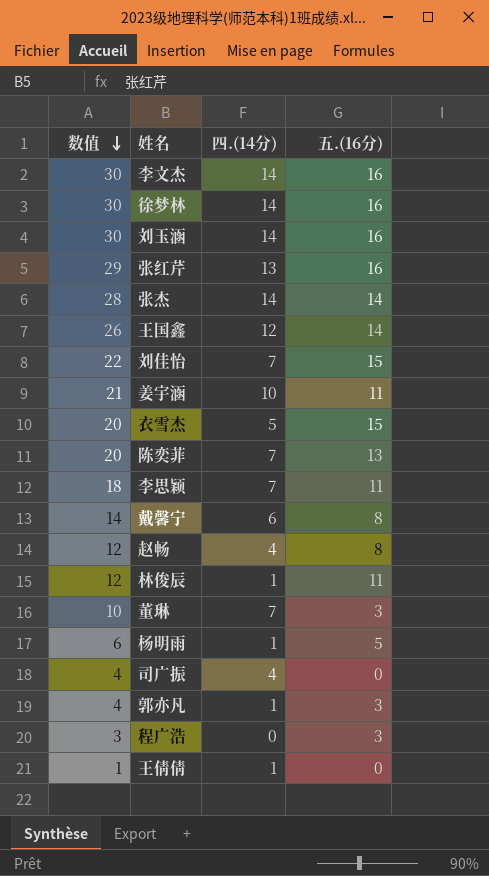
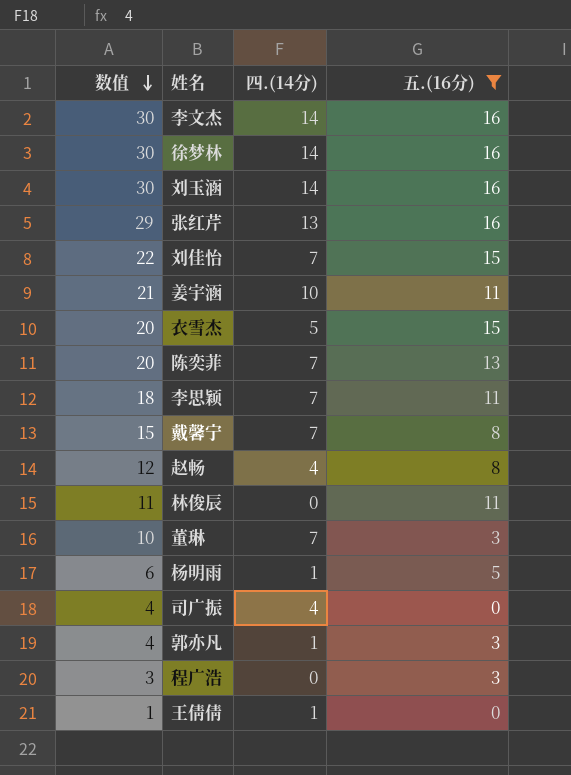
filter: none -> 五.(16分) != 14
戴馨宁 | 数值: 14 -> 15
戴馨宁 | 四.(14分): 6 -> 7
林俊辰 | 数值: 12 -> 11
林俊辰 | 四.(14分): 1 -> 0

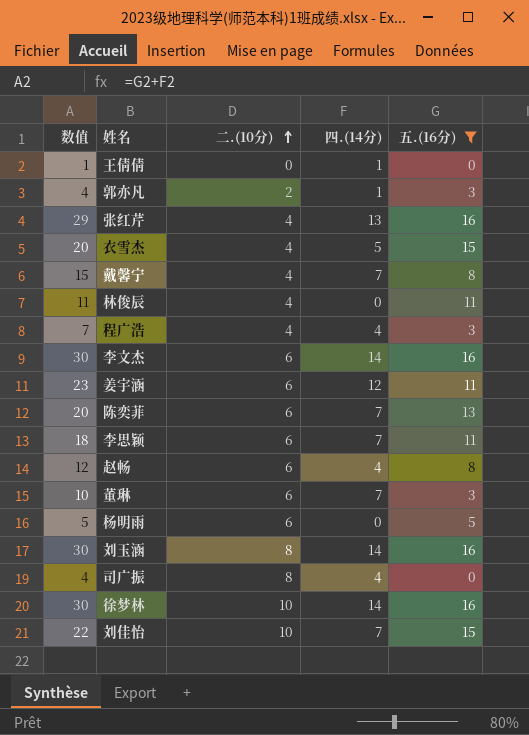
row order: 数值 descending -> 二.(10分) ascending
column 二.(10分) | position: none -> 3
程广浩 | 数值: 3 -> 7
程广浩 | 四.(14分): 0 -> 4
姜宇涵 | 数值: 21 -> 23
姜宇涵 | 四.(14分): 10 -> 12
杨明雨 | 数值: 6 -> 5
杨明雨 | 四.(14分): 1 -> 0

